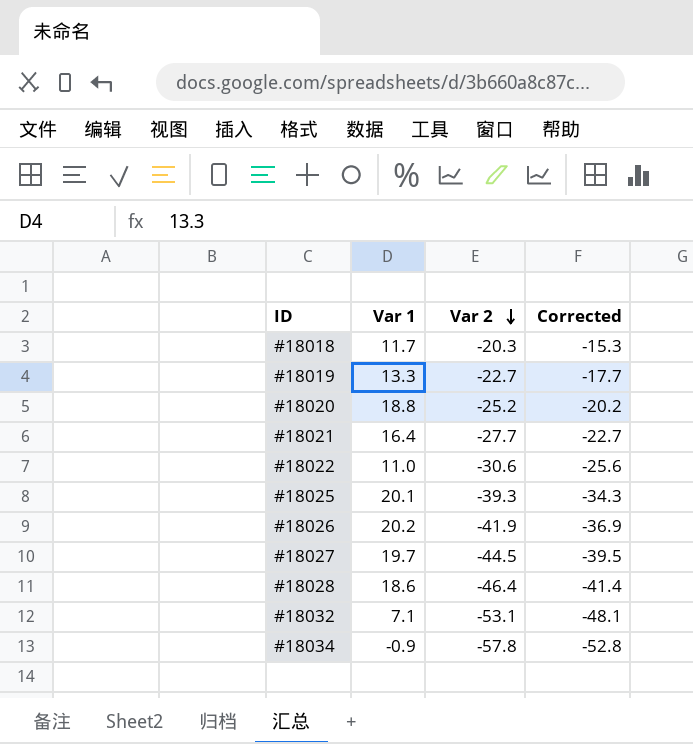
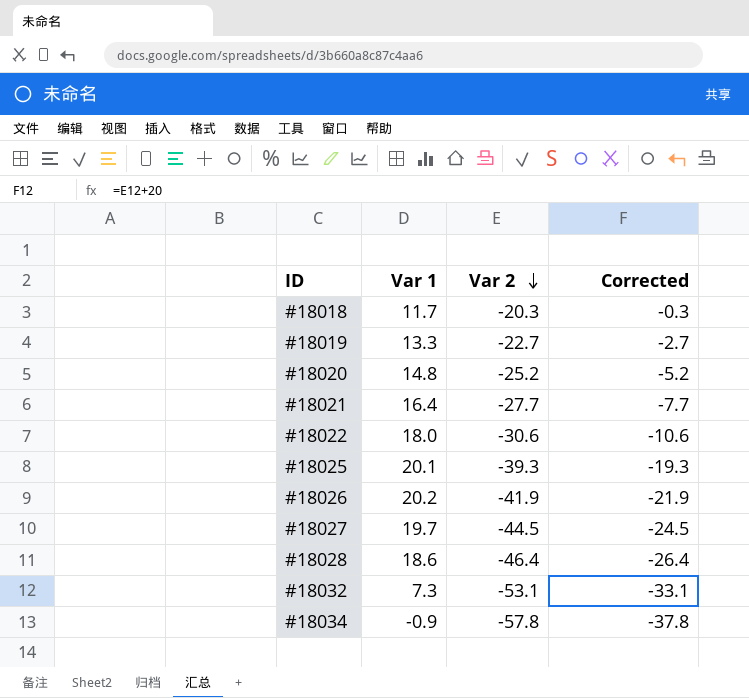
column Corrected | formula: [Var 2] + 5 -> [Var 2] + 20
#18020 | Var 1: 18.8 -> 14.8
#18022 | Var 1: 11.0 -> 18.0
#18032 | Var 1: 7.1 -> 7.3

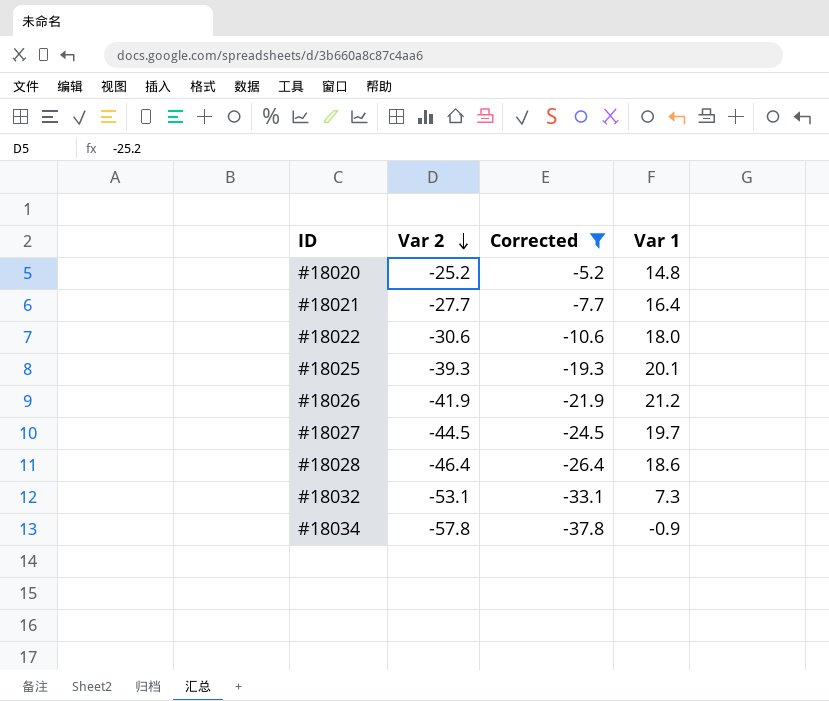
filter: none -> Corrected <= -5.2
column Var 1 | position: 2 -> 4
#18026 | Var 1: 20.2 -> 21.2

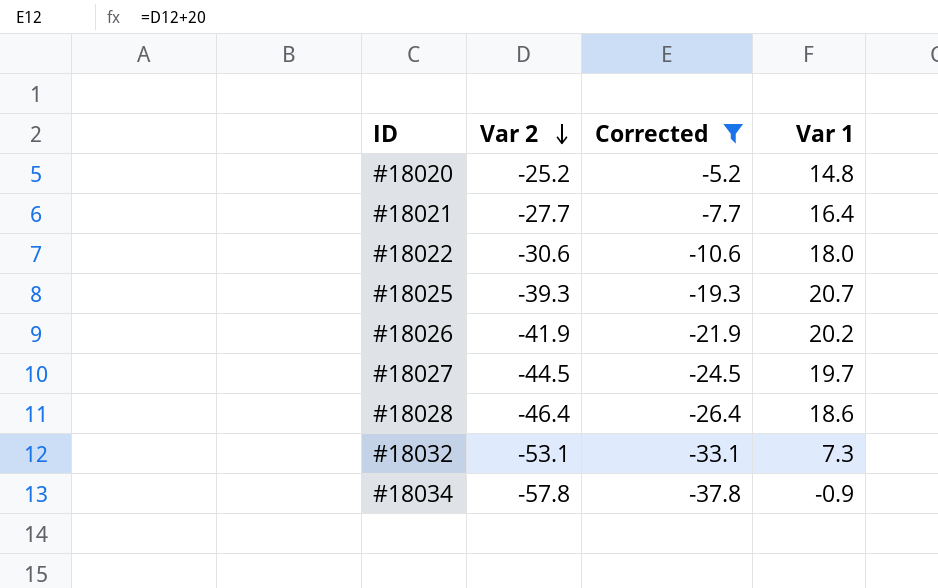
#18025 | Var 1: 20.1 -> 20.7
#18026 | Var 1: 21.2 -> 20.2

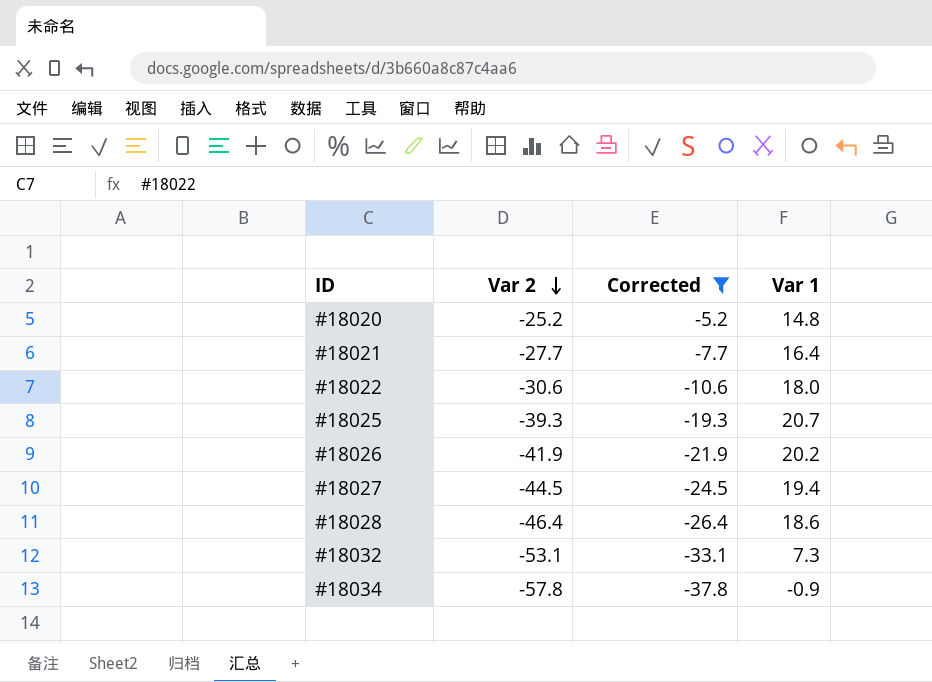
#18027 | Var 1: 19.7 -> 19.4

